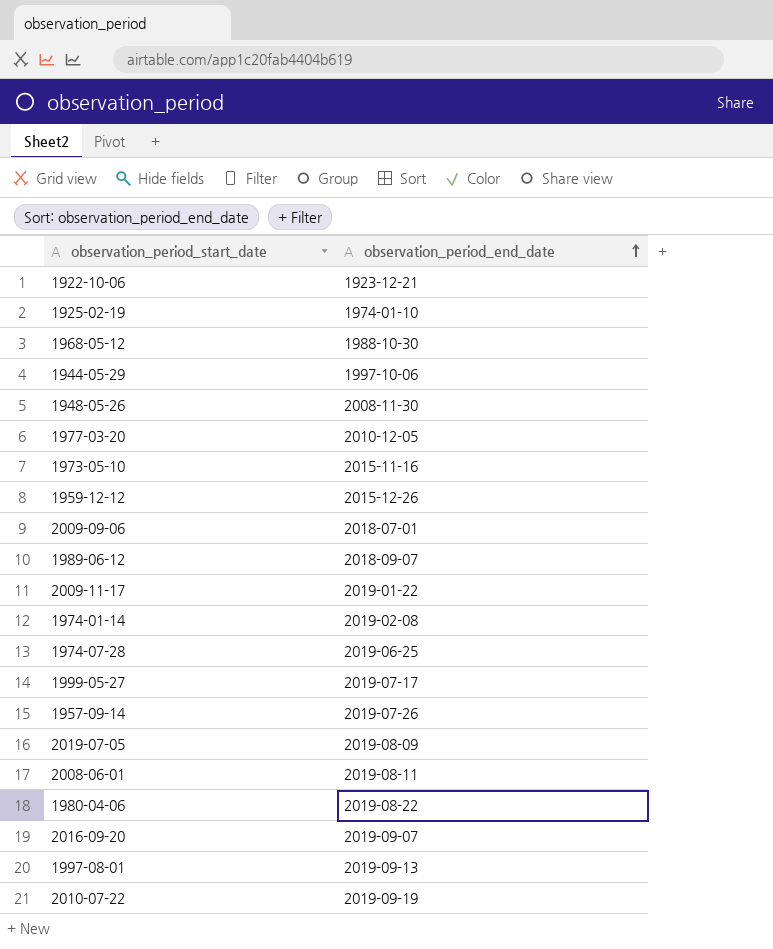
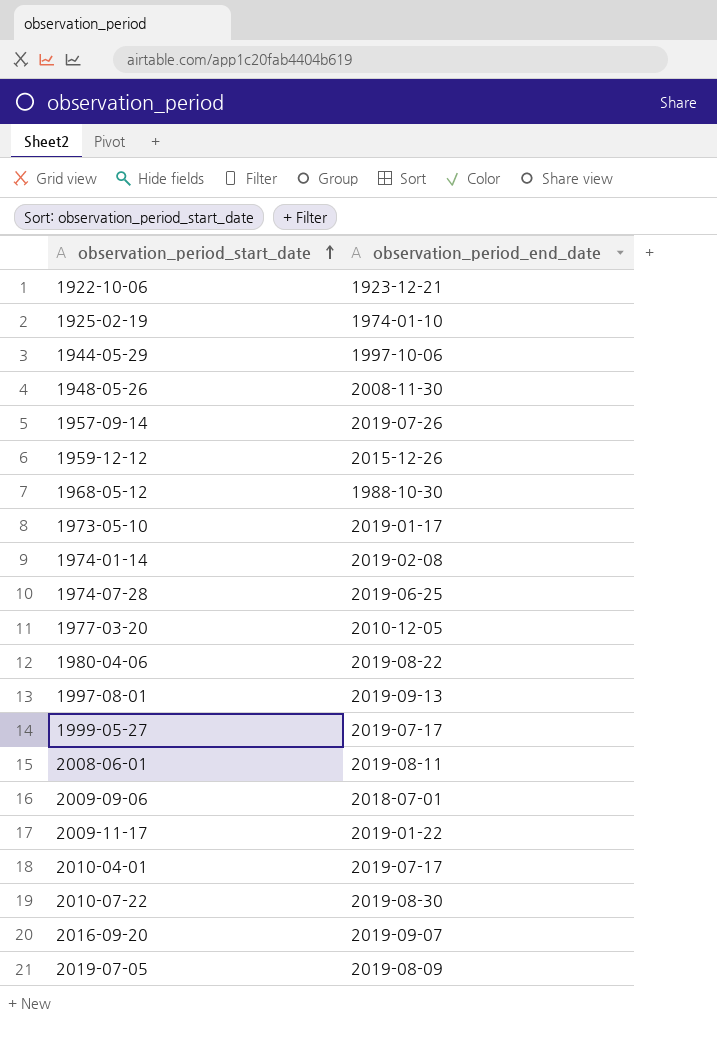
row order: observation_period_end_date ascending -> observation_period_start_date ascending
row 1989-06-12: 2018-09-07 -> none
1973-05-10 | observation_period_end_date: 2015-11-16 -> 2019-01-17
row 2010-04-01: none -> 2019-07-17
2010-07-22 | observation_period_end_date: 2019-09-19 -> 2019-08-30

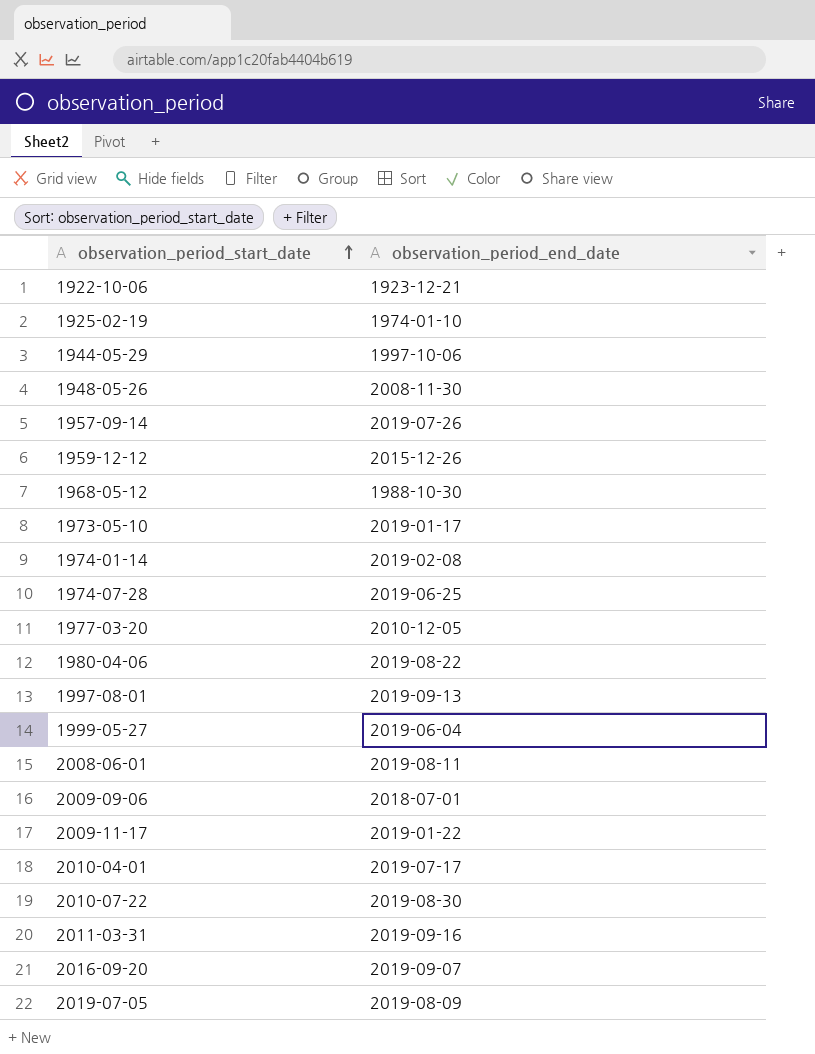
1999-05-27 | observation_period_end_date: 2019-07-17 -> 2019-06-04
row 2011-03-31: none -> 2019-09-16

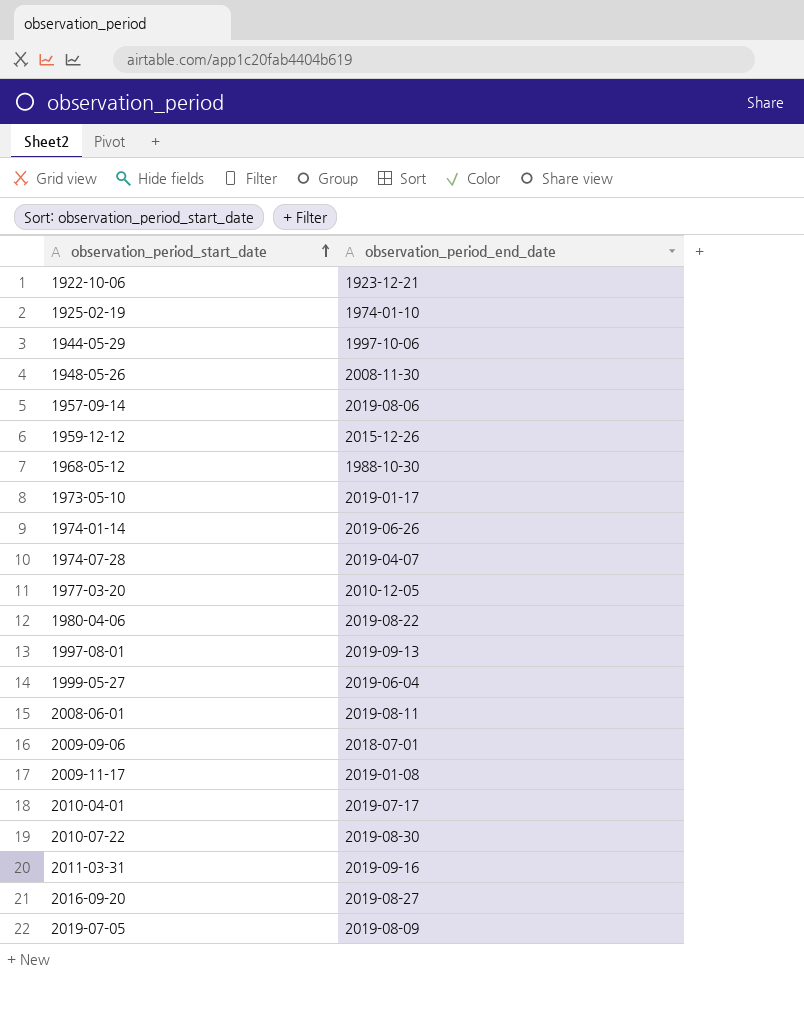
1957-09-14 | observation_period_end_date: 2019-07-26 -> 2019-08-06
1974-01-14 | observation_period_end_date: 2019-02-08 -> 2019-06-26
1974-07-28 | observation_period_end_date: 2019-06-25 -> 2019-04-07
2009-11-17 | observation_period_end_date: 2019-01-22 -> 2019-01-08
2016-09-20 | observation_period_end_date: 2019-09-07 -> 2019-08-27

